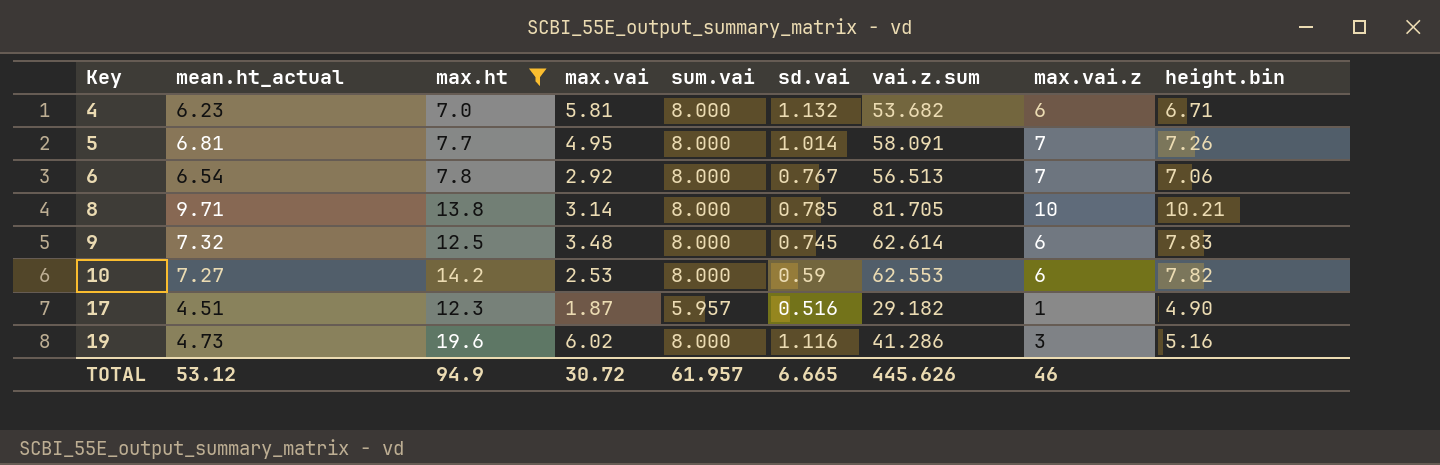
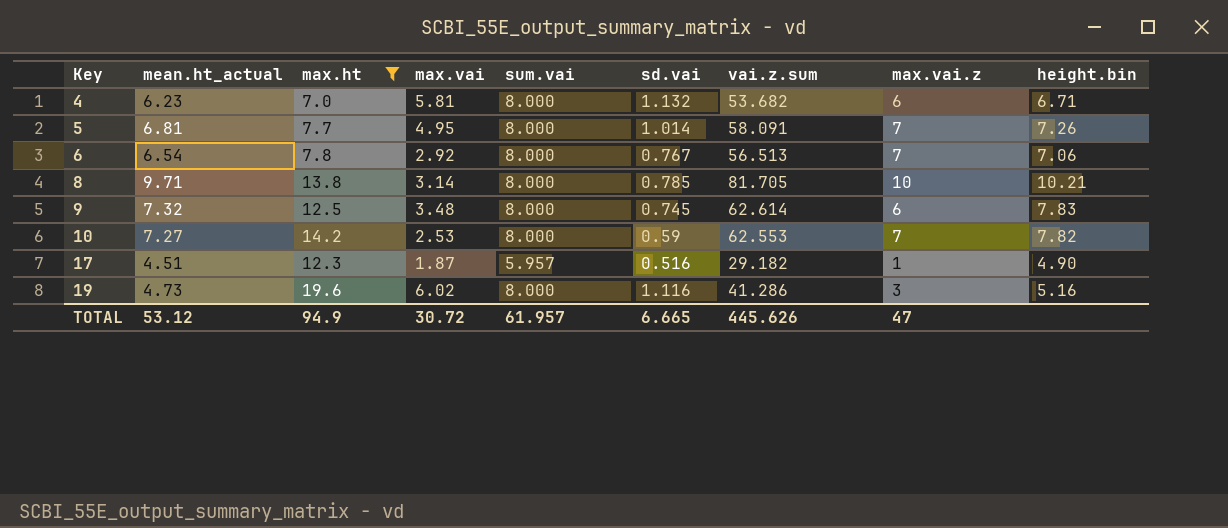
10 | max.vai.z: 6 -> 7
TOTAL | max.vai.z: 46 -> 47

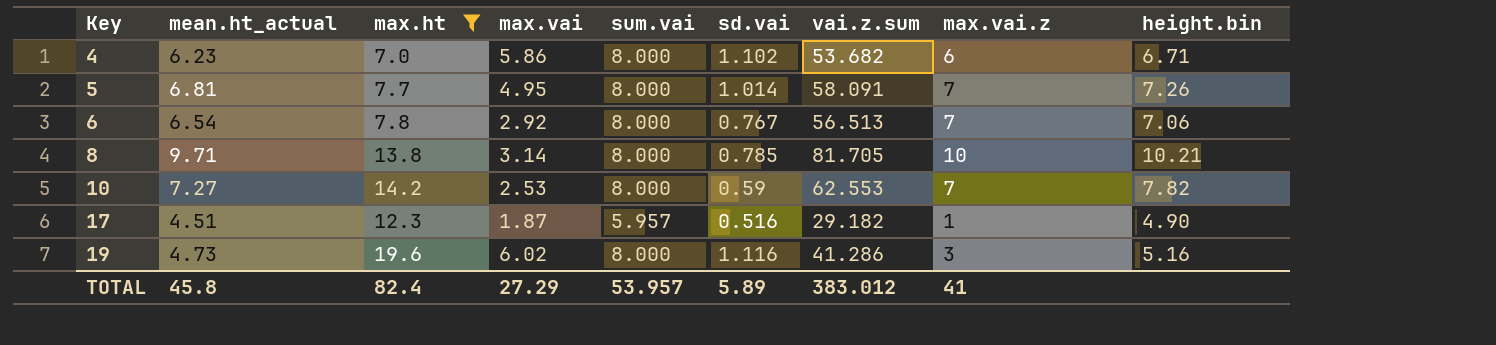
row 9: 7.32 | 12.5 | 3.48 | 8.000 | 0.745 | 62.614 | 6 | 7.83 -> none
4 | max.vai: 5.81 -> 5.86
4 | sd.vai: 1.132 -> 1.102
TOTAL | mean.ht_actual: 53.12 -> 45.8
TOTAL | max.ht: 94.9 -> 82.4
TOTAL | max.vai: 30.72 -> 27.29
TOTAL | sum.vai: 61.957 -> 53.957
TOTAL | sd.vai: 6.665 -> 5.89
TOTAL | vai.z.sum: 445.626 -> 383.012
TOTAL | max.vai.z: 47 -> 41

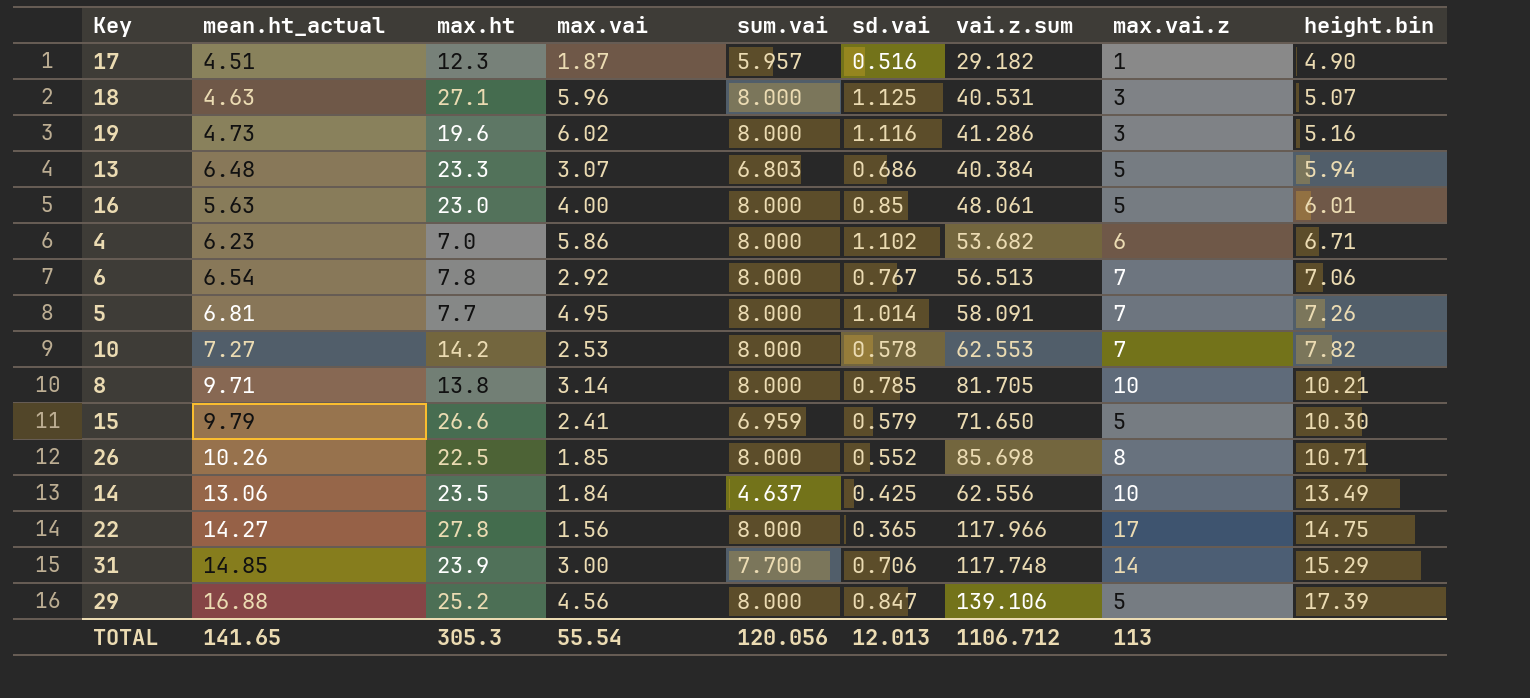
filter: max.ht <= 19.6 -> none
row order: Key ascending -> height.bin ascending
10 | sd.vai: 0.59 -> 0.578
TOTAL | mean.ht_actual: 45.8 -> 141.65
TOTAL | max.ht: 82.4 -> 305.3
TOTAL | max.vai: 27.29 -> 55.54
TOTAL | sum.vai: 53.957 -> 120.056
TOTAL | sd.vai: 5.89 -> 12.013
TOTAL | vai.z.sum: 383.012 -> 1106.712
TOTAL | max.vai.z: 41 -> 113

